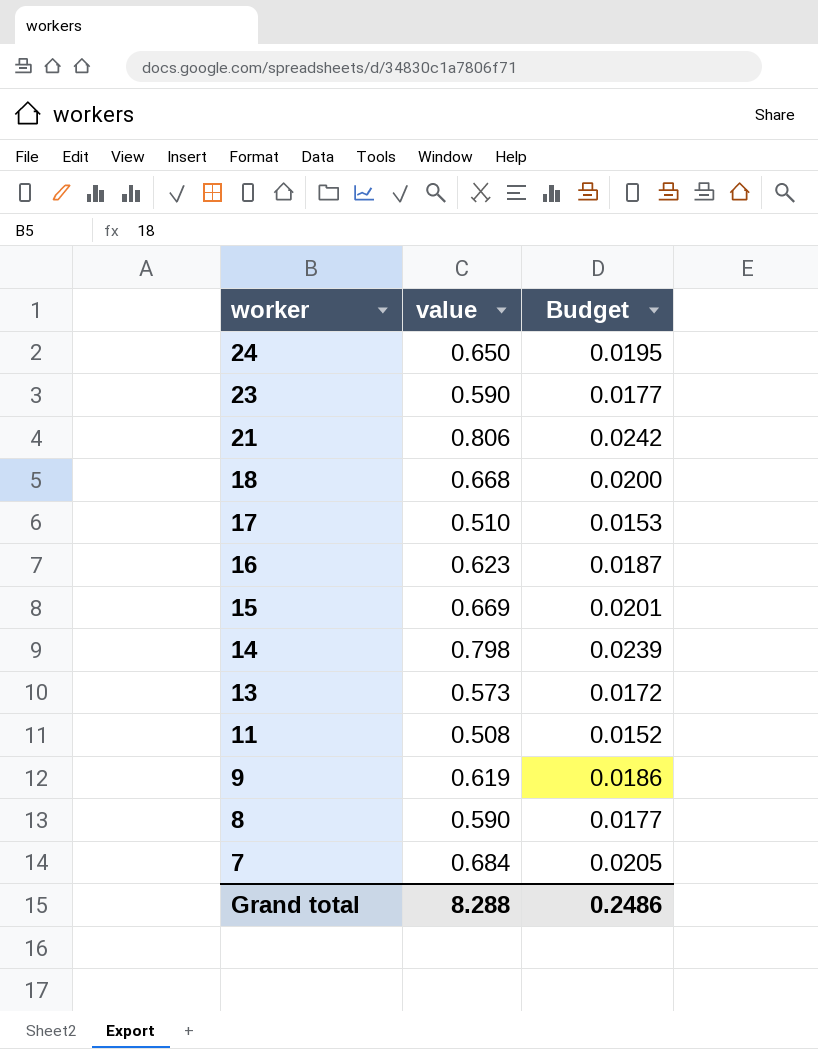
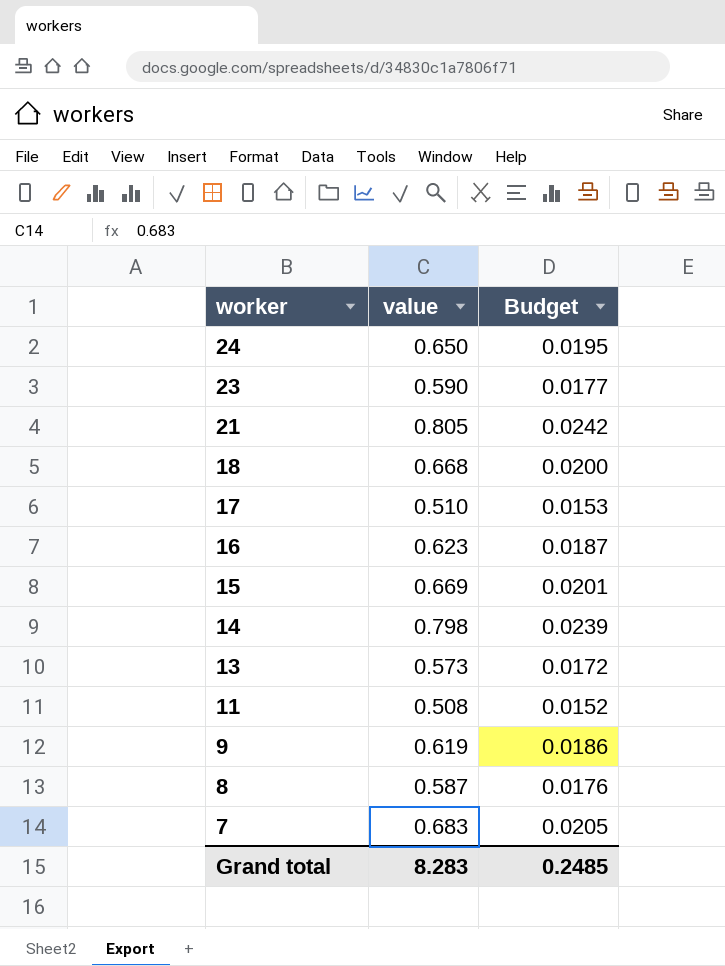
21 | value: 0.806 -> 0.805
8 | value: 0.590 -> 0.587
8 | Budget: 0.0177 -> 0.0176
7 | value: 0.684 -> 0.683
Grand total | value: 8.288 -> 8.283
Grand total | Budget: 0.2486 -> 0.2485

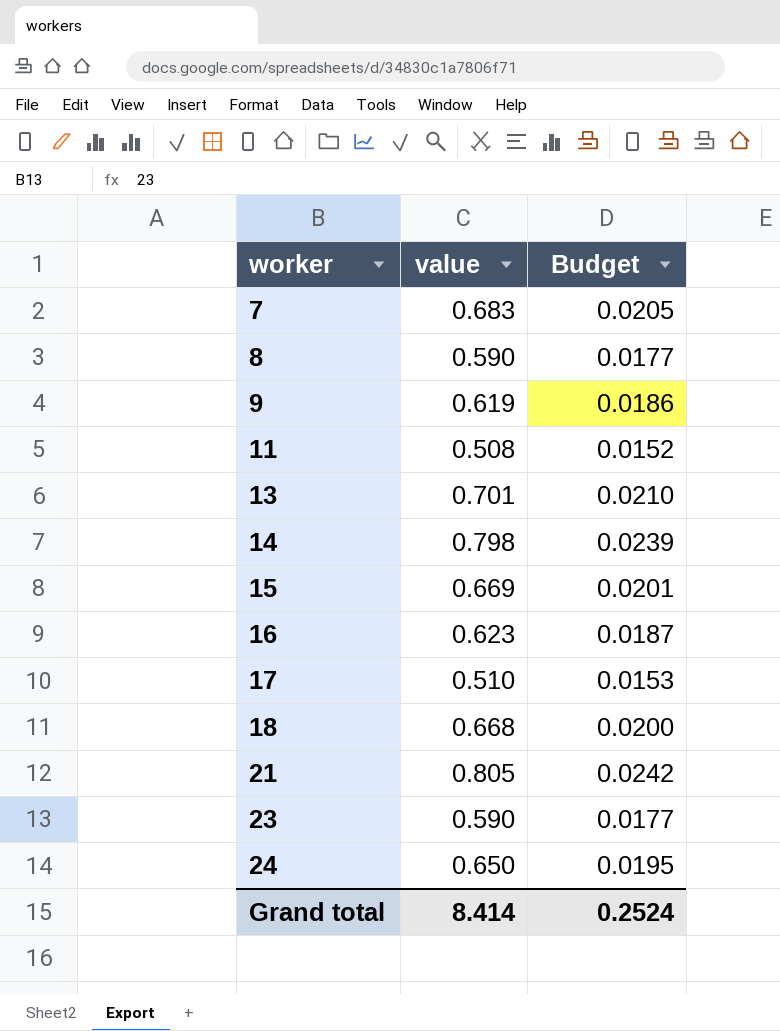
row order: worker descending -> worker ascending
8 | value: 0.587 -> 0.590
8 | Budget: 0.0176 -> 0.0177
13 | value: 0.573 -> 0.701
13 | Budget: 0.0172 -> 0.0210
Grand total | value: 8.283 -> 8.414
Grand total | Budget: 0.2485 -> 0.2524

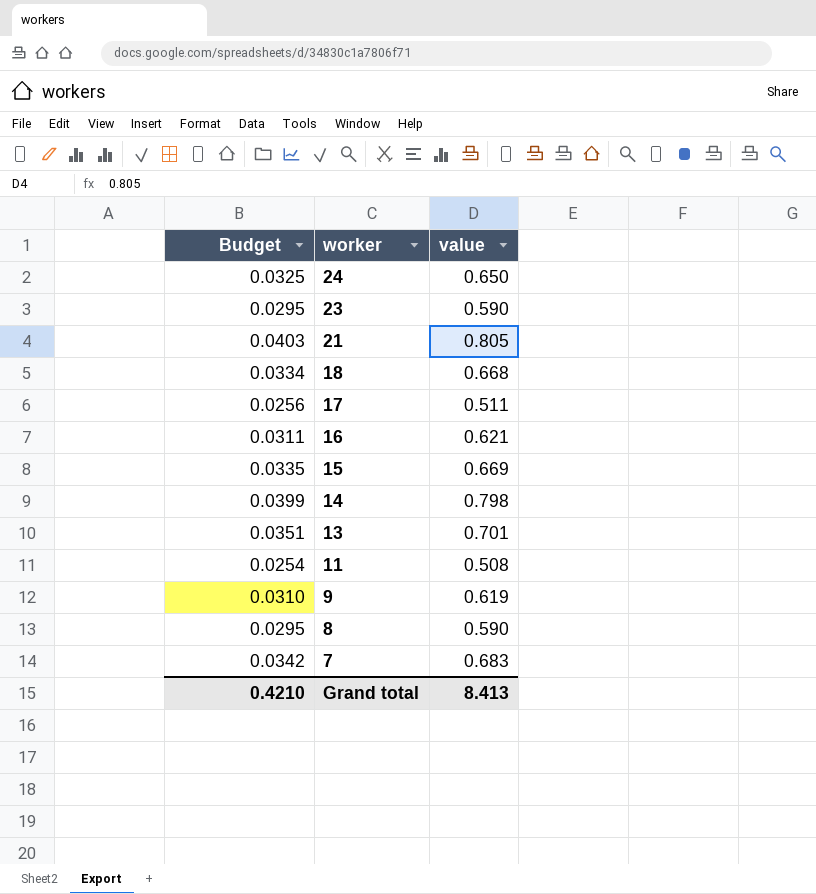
row order: worker ascending -> worker descending
column Budget | formula: [value] * 0.03 -> [value] * 0.05
column Budget | position: 3 -> 1
17 | value: 0.510 -> 0.511
16 | value: 0.623 -> 0.621
Grand total | Budget: 0.2524 -> 0.4210
Grand total | value: 8.414 -> 8.413

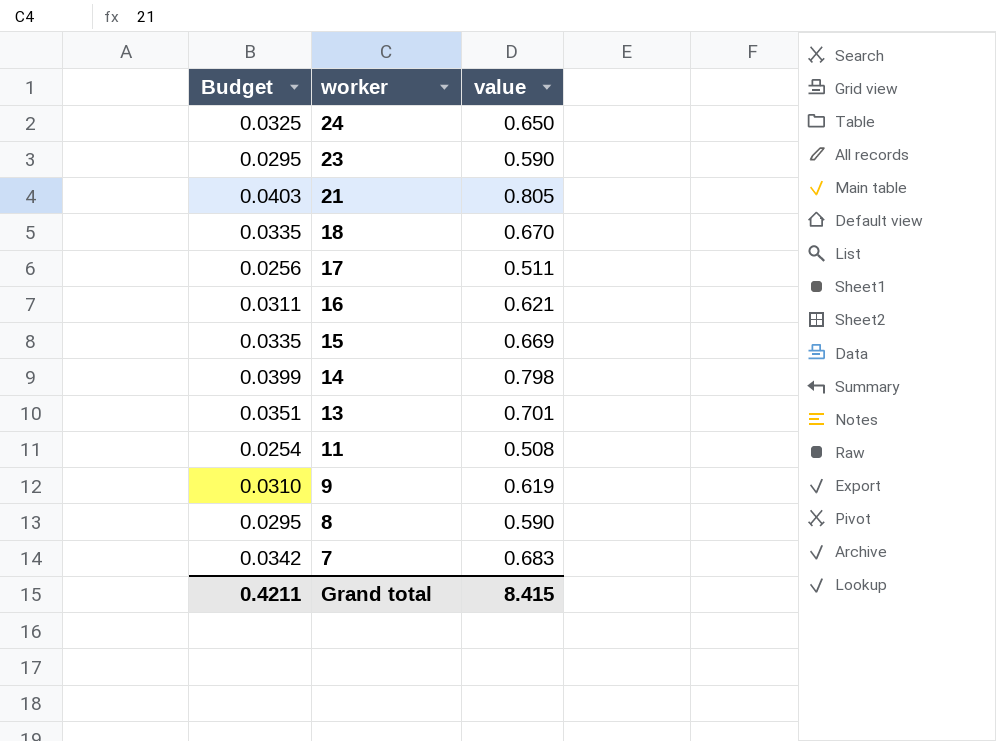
18 | Budget: 0.0334 -> 0.0335
18 | value: 0.668 -> 0.670
Grand total | Budget: 0.4210 -> 0.4211
Grand total | value: 8.413 -> 8.415

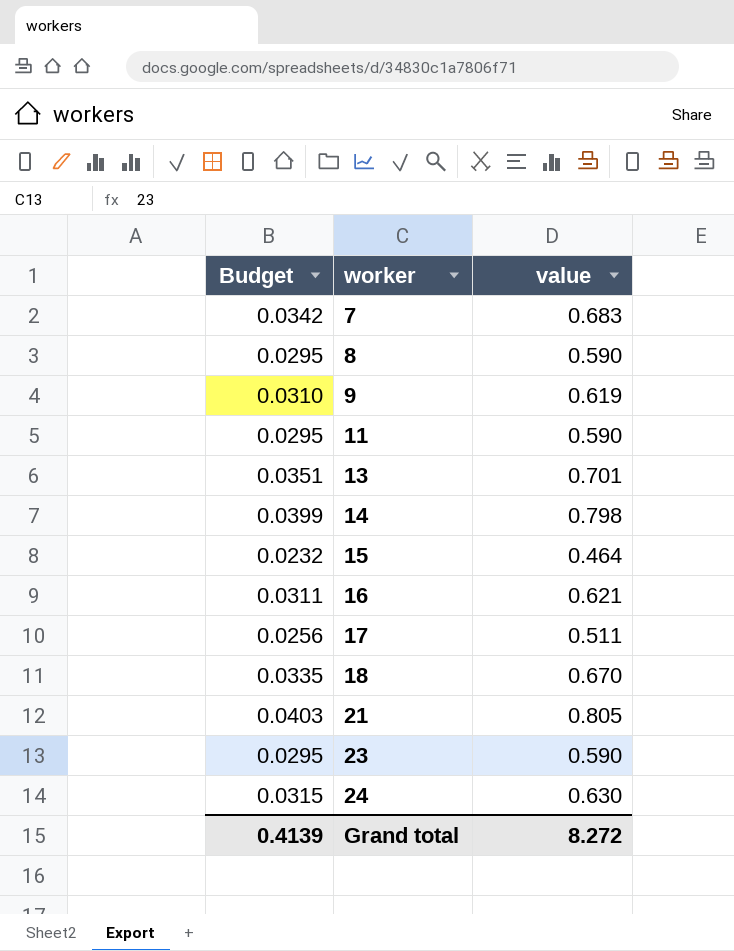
row order: worker descending -> worker ascending
11 | Budget: 0.0254 -> 0.0295
11 | value: 0.508 -> 0.590
15 | Budget: 0.0335 -> 0.0232
15 | value: 0.669 -> 0.464
24 | Budget: 0.0325 -> 0.0315
24 | value: 0.650 -> 0.630
Grand total | Budget: 0.4211 -> 0.4139
Grand total | value: 8.415 -> 8.272

